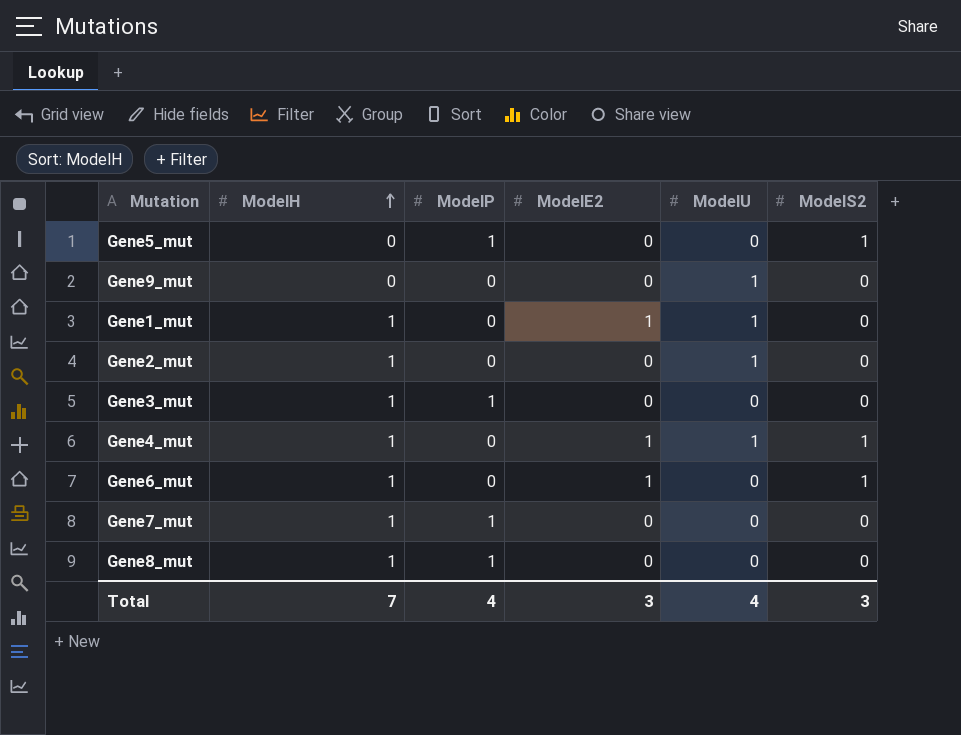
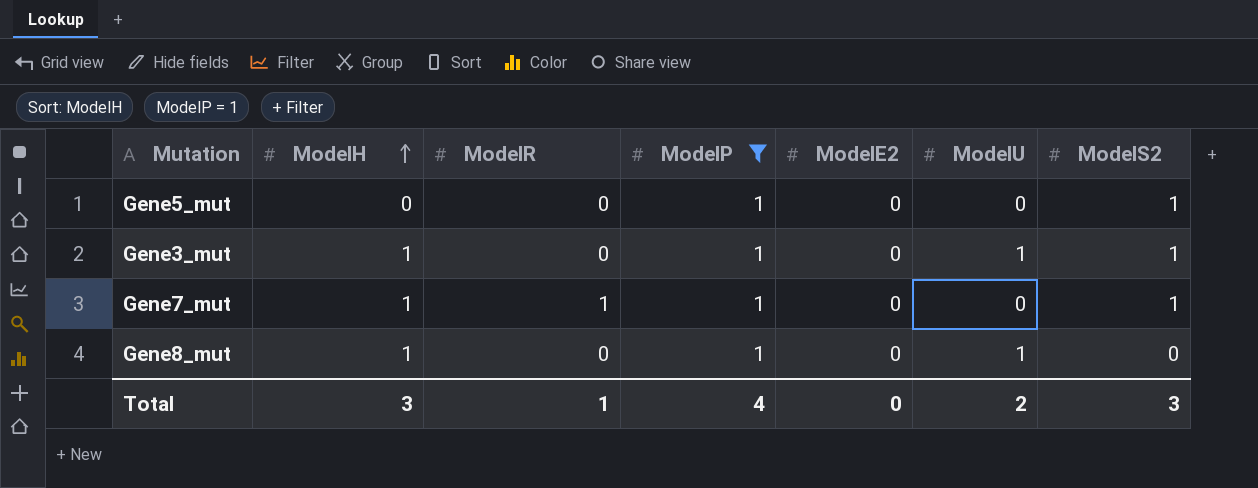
filter: none -> ModelP = 1
column ModelR | position: none -> 3
Gene3_mut | ModelU: 0 -> 1
Gene3_mut | ModelS2: 0 -> 1
Gene7_mut | ModelS2: 0 -> 1
Gene8_mut | ModelU: 0 -> 1
Total | ModelH: 7 -> 3
Total | ModelE2: 3 -> 0
Total | ModelU: 4 -> 2

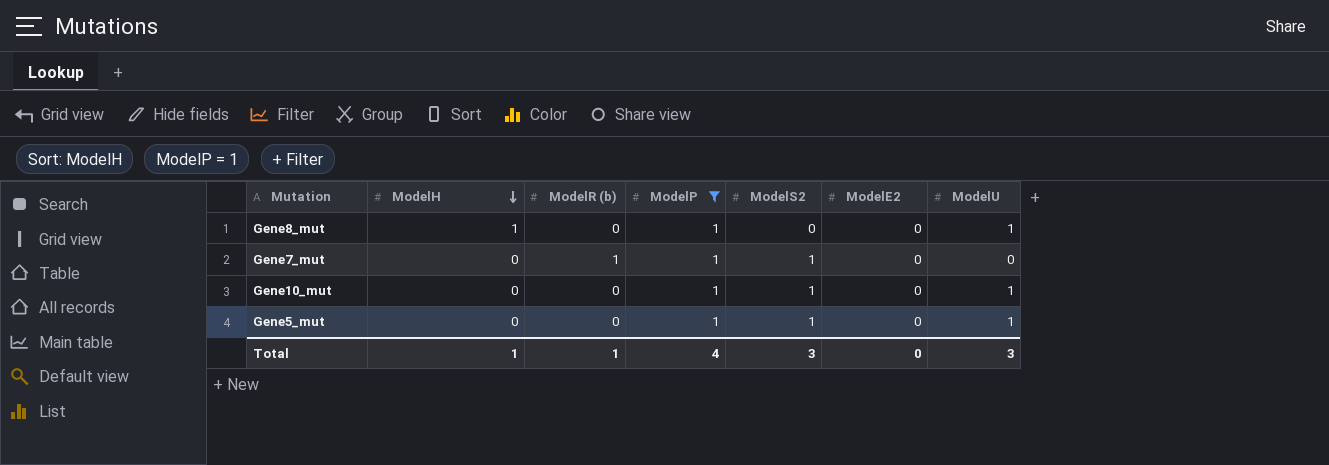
row order: ModelH ascending -> ModelH descending
column name: ModelR -> ModelR (b)
column ModelS2 | position: 7 -> 5
row Gene3_mut: 1 | 0 | 1 | 0 | 1 | 1 -> none
Gene7_mut | ModelH: 1 -> 0
row Gene10_mut: none -> 0 | 0 | 1 | 1 | 0 | 1
Gene5_mut | ModelU: 0 -> 1
Total | ModelH: 3 -> 1
Total | ModelU: 2 -> 3

